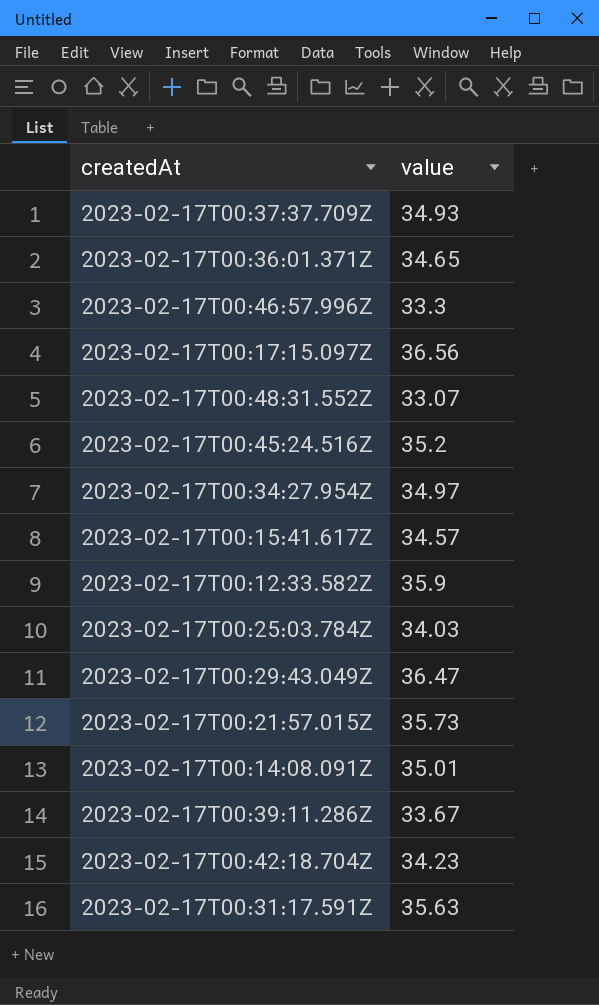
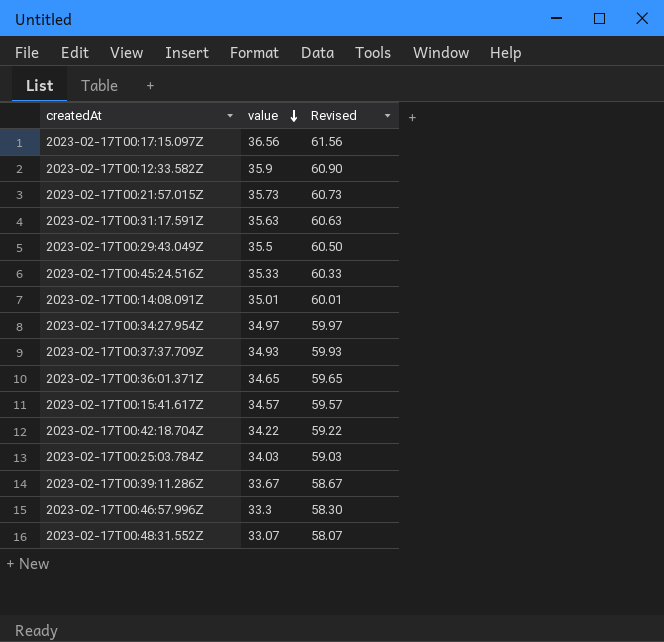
row order: none -> value descending
column Revised | formula: none -> [value] + 25
2023-02-17T00:29:43.049Z | value: 36.47 -> 35.5
2023-02-17T00:45:24.516Z | value: 35.2 -> 35.33
2023-02-17T00:42:18.704Z | value: 34.23 -> 34.22

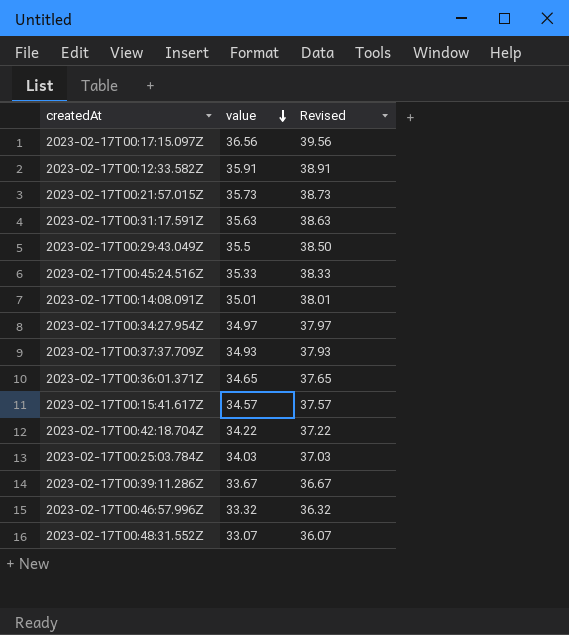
column Revised | formula: [value] + 25 -> [value] + 3
2023-02-17T00:12:33.582Z | value: 35.9 -> 35.91
2023-02-17T00:46:57.996Z | value: 33.3 -> 33.32

